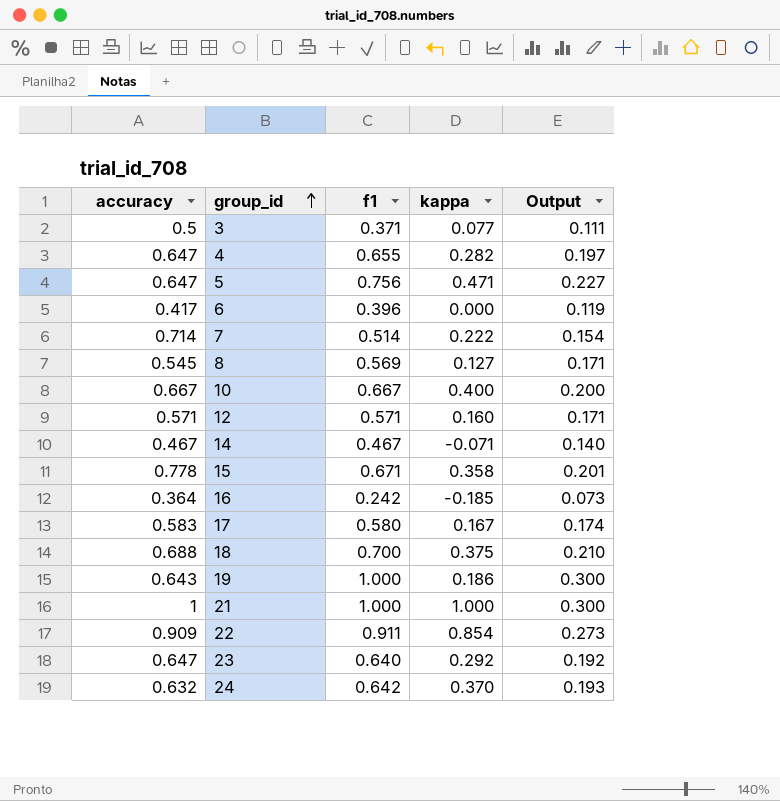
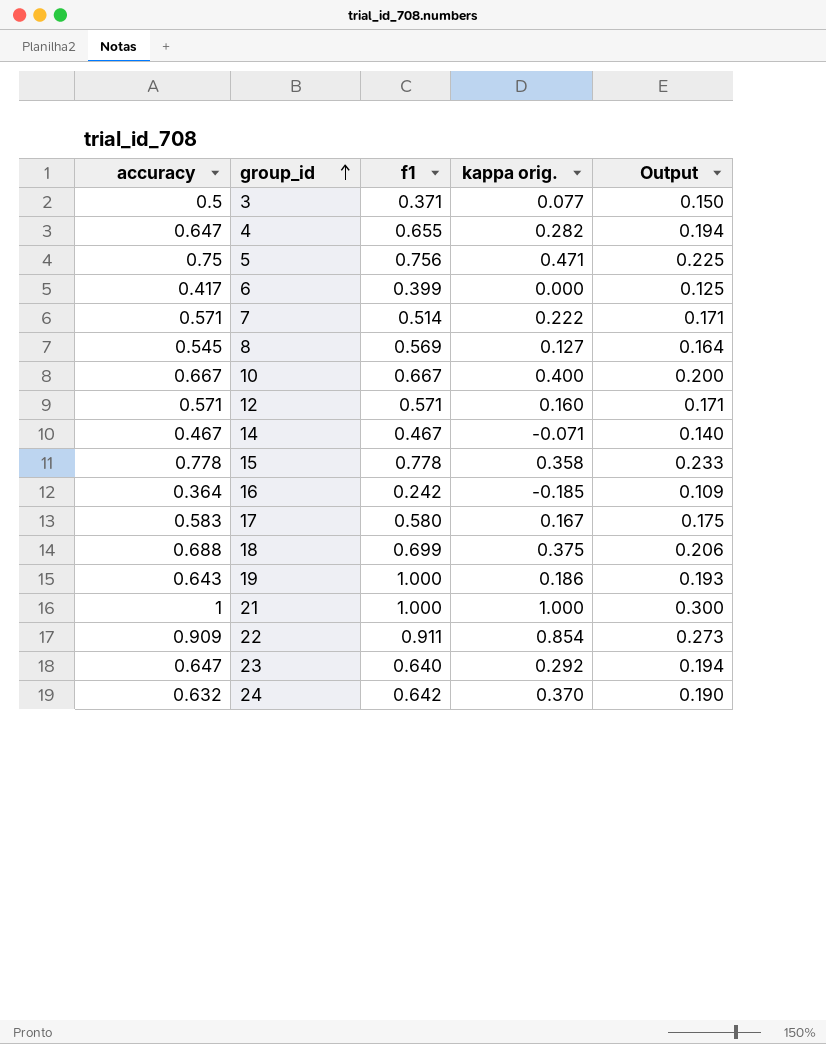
column name: kappa -> kappa orig.
column Output | formula: [f1] * 0.3 -> [accuracy] * 0.3
5 | accuracy: 0.647 -> 0.75
6 | f1: 0.396 -> 0.399
7 | accuracy: 0.714 -> 0.571
15 | f1: 0.671 -> 0.778
18 | f1: 0.700 -> 0.699

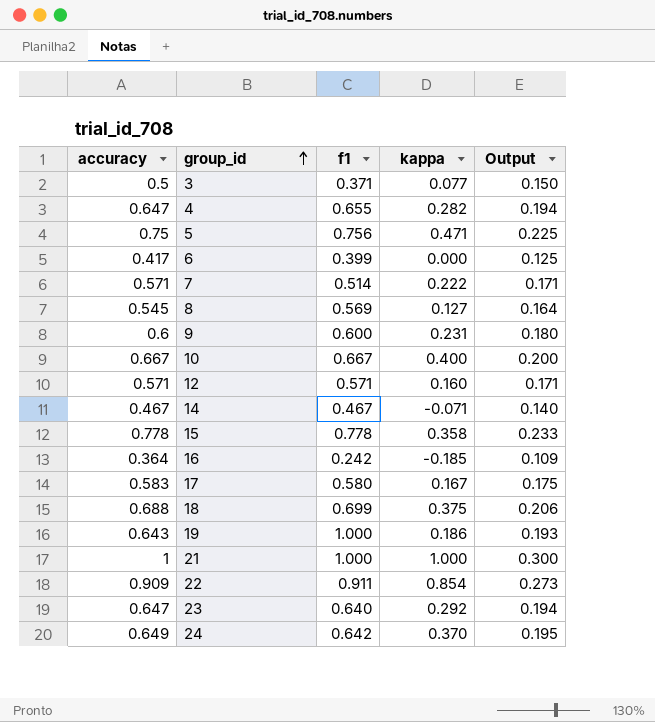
column name: kappa orig. -> kappa
row 9: none -> 0.6 | 0.600 | 0.231 | 0.180
24 | accuracy: 0.632 -> 0.649
24 | Output: 0.190 -> 0.195

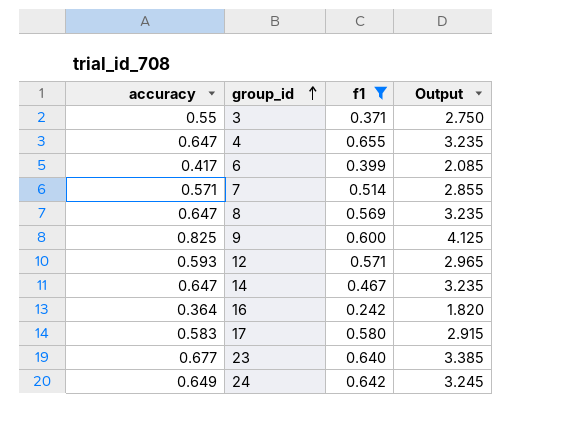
filter: none -> f1 <= 0.655
column kappa | position: 4 -> none
column Output | formula: [accuracy] * 0.3 -> [accuracy] * 5
3 | accuracy: 0.5 -> 0.55
8 | accuracy: 0.545 -> 0.647
9 | accuracy: 0.6 -> 0.825
12 | accuracy: 0.571 -> 0.593
14 | accuracy: 0.467 -> 0.647
23 | accuracy: 0.647 -> 0.677

